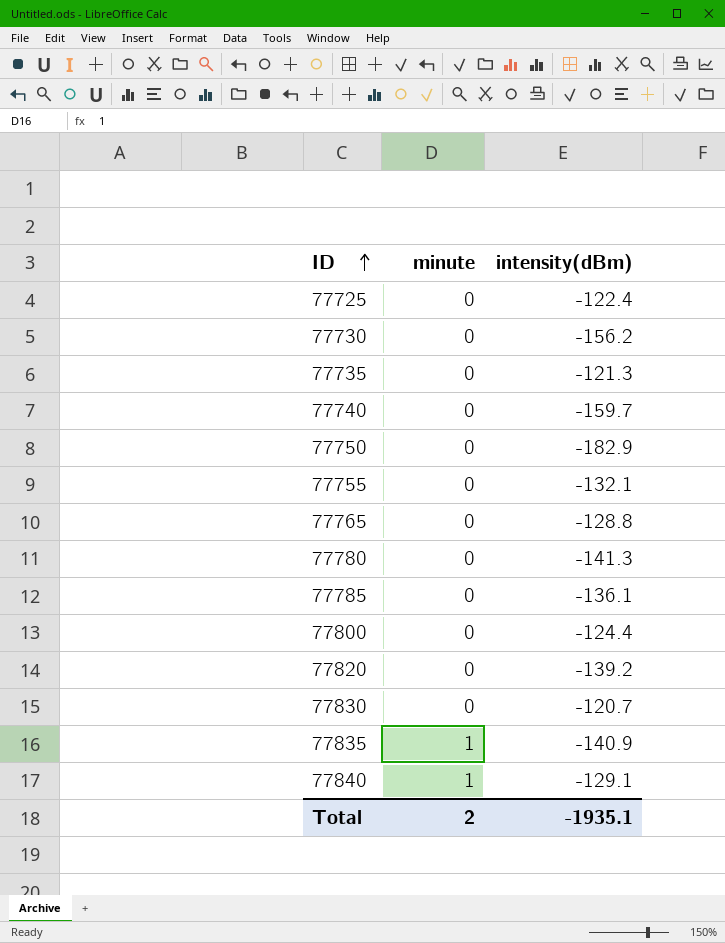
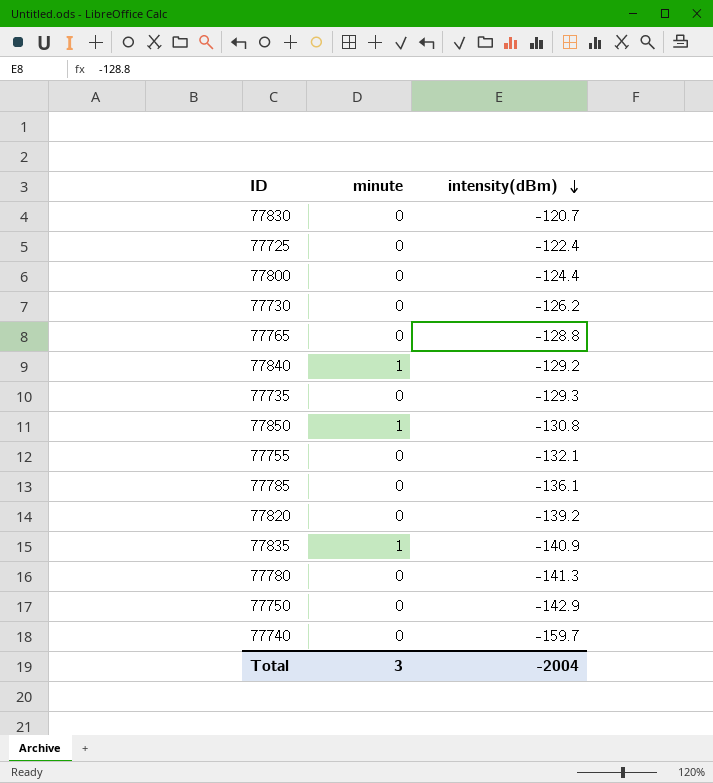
row order: ID ascending -> intensity(dBm) descending
77730 | intensity(dBm): -156.2 -> -126.2
77840 | intensity(dBm): -129.1 -> -129.2
77735 | intensity(dBm): -121.3 -> -129.3
row 77850: none -> 1 | -130.8
77750 | intensity(dBm): -182.9 -> -142.9
Total | minute: 2 -> 3
Total | intensity(dBm): -1935.1 -> -2004

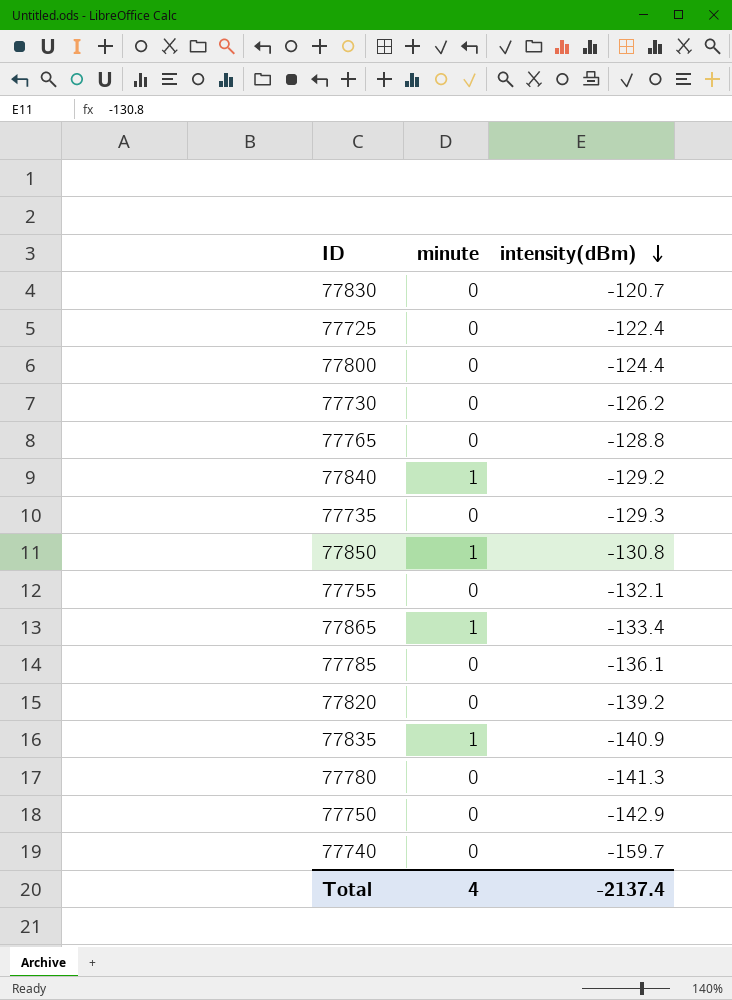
row 77865: none -> 1 | -133.4
Total | minute: 3 -> 4
Total | intensity(dBm): -2004 -> -2137.4

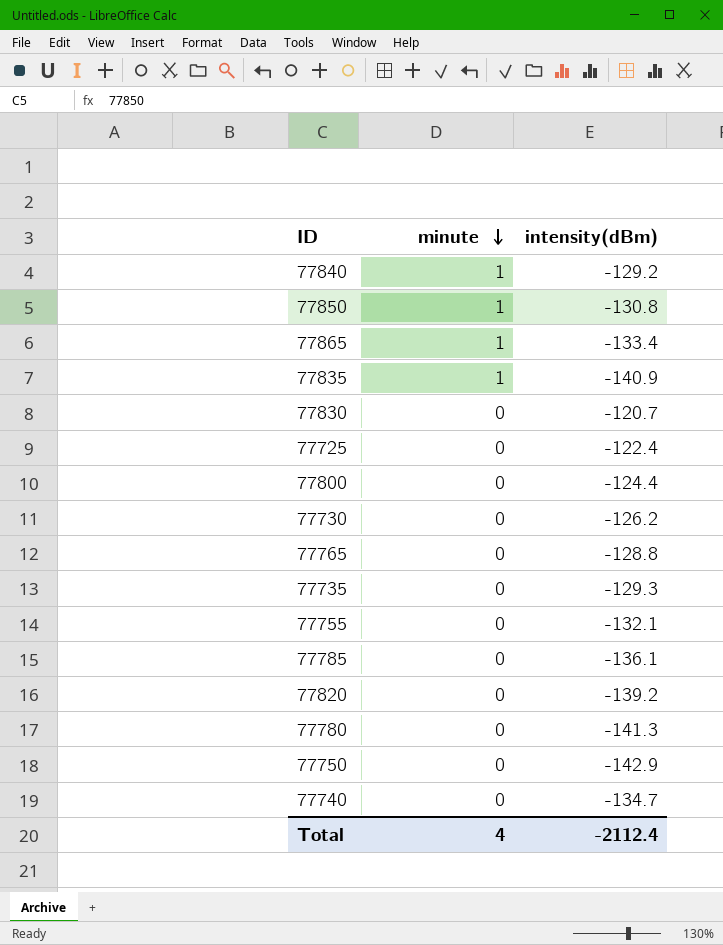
row order: intensity(dBm) descending -> minute descending
77740 | intensity(dBm): -159.7 -> -134.7
Total | intensity(dBm): -2137.4 -> -2112.4

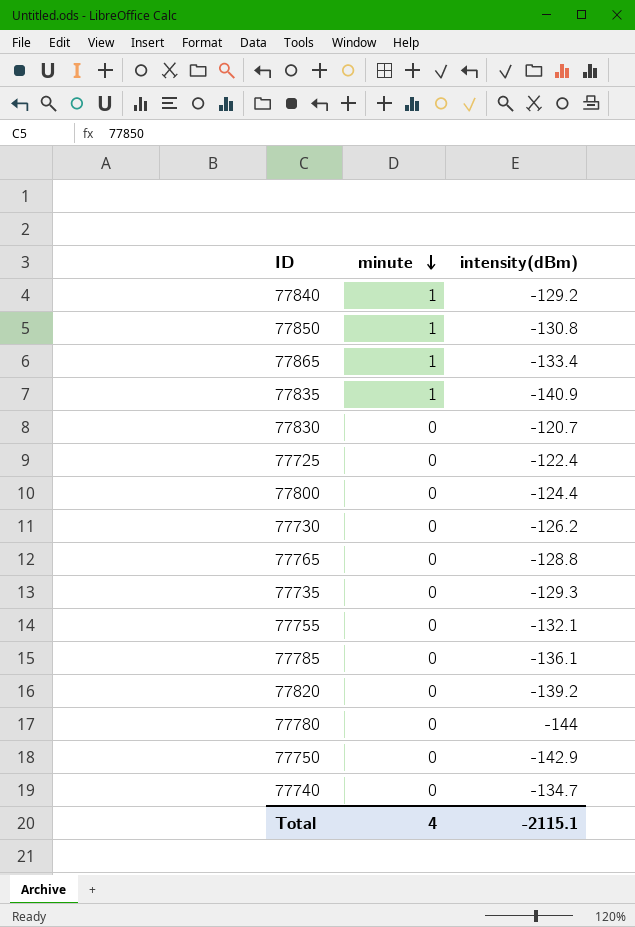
77780 | intensity(dBm): -141.3 -> -144
Total | intensity(dBm): -2112.4 -> -2115.1

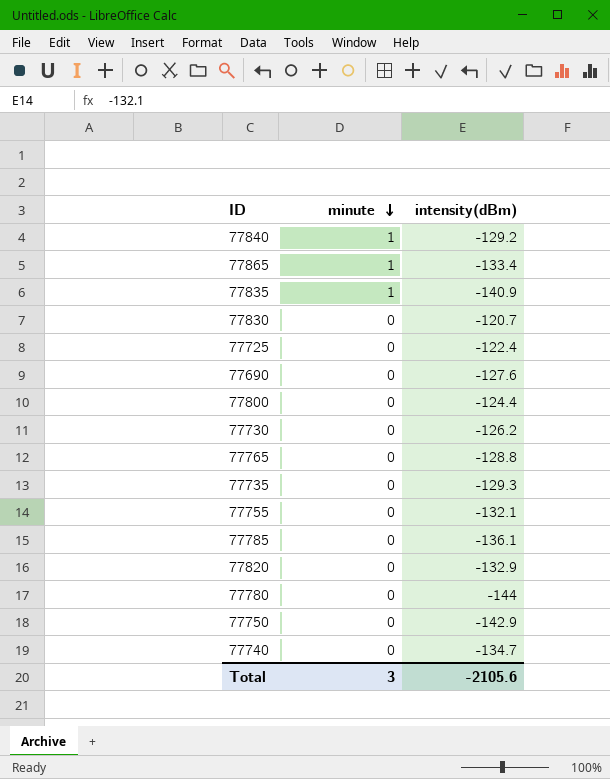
row 77850: 1 | -130.8 -> none
row 77690: none -> 0 | -127.6
77820 | intensity(dBm): -139.2 -> -132.9
Total | minute: 4 -> 3
Total | intensity(dBm): -2115.1 -> -2105.6

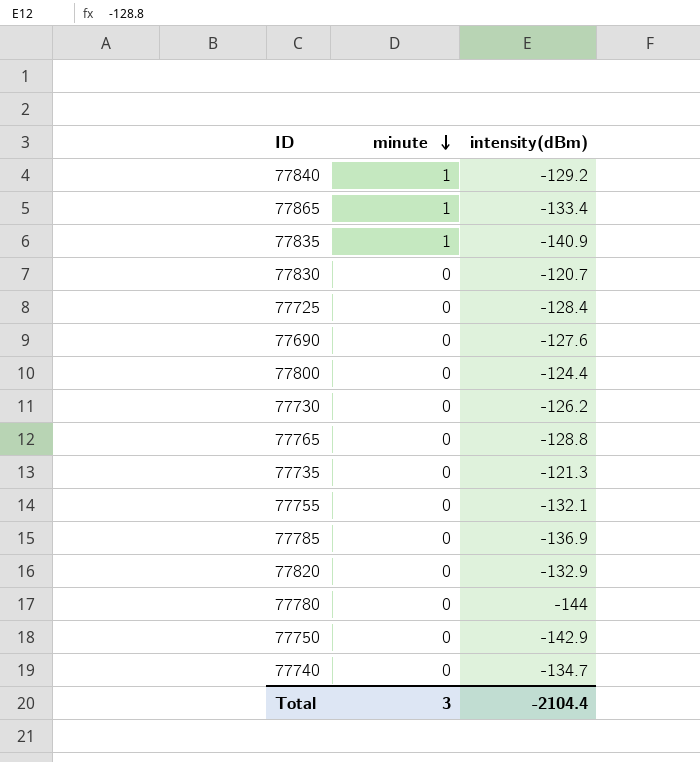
77725 | intensity(dBm): -122.4 -> -128.4
77735 | intensity(dBm): -129.3 -> -121.3
77785 | intensity(dBm): -136.1 -> -136.9
Total | intensity(dBm): -2105.6 -> -2104.4

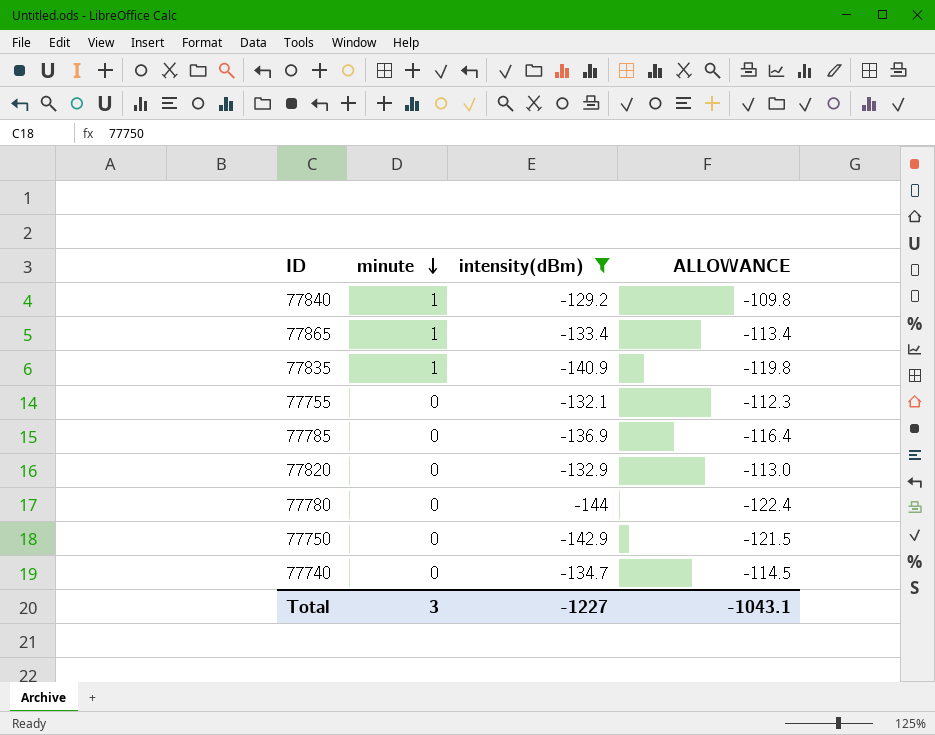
filter: none -> intensity(dBm) <= -129.2
column ALLOWANCE | formula: none -> [intensity(dBm)] * 0.85
Total | intensity(dBm): -2104.4 -> -1227

